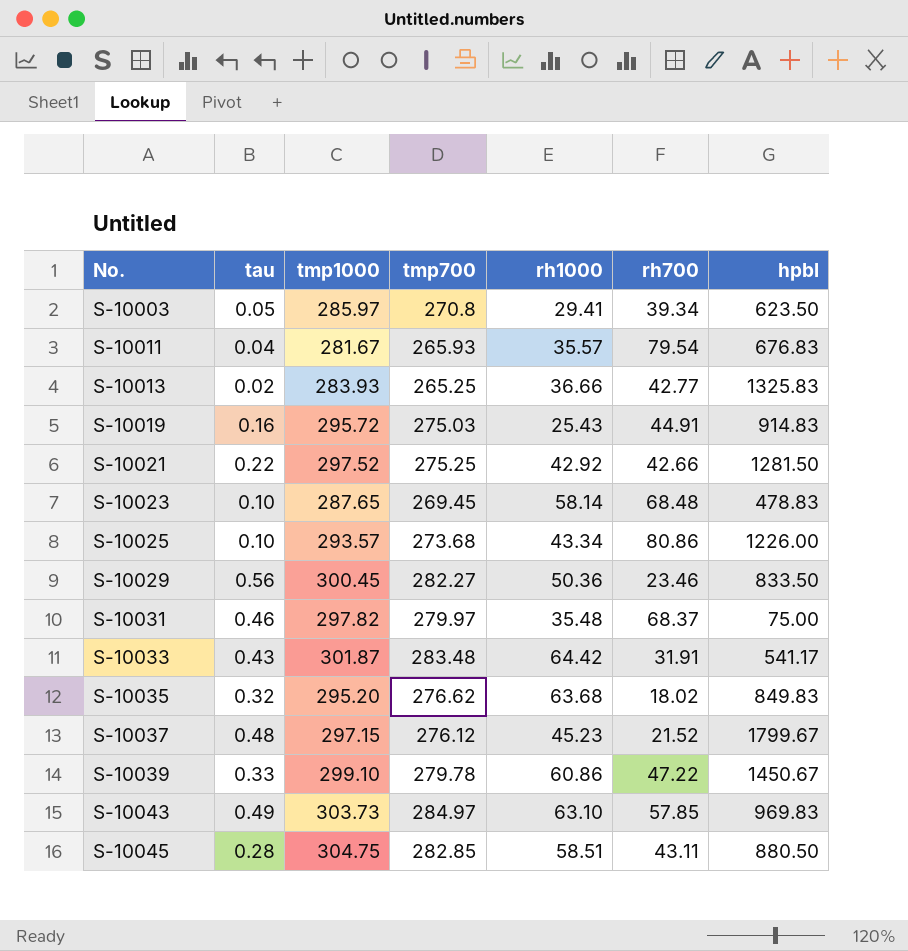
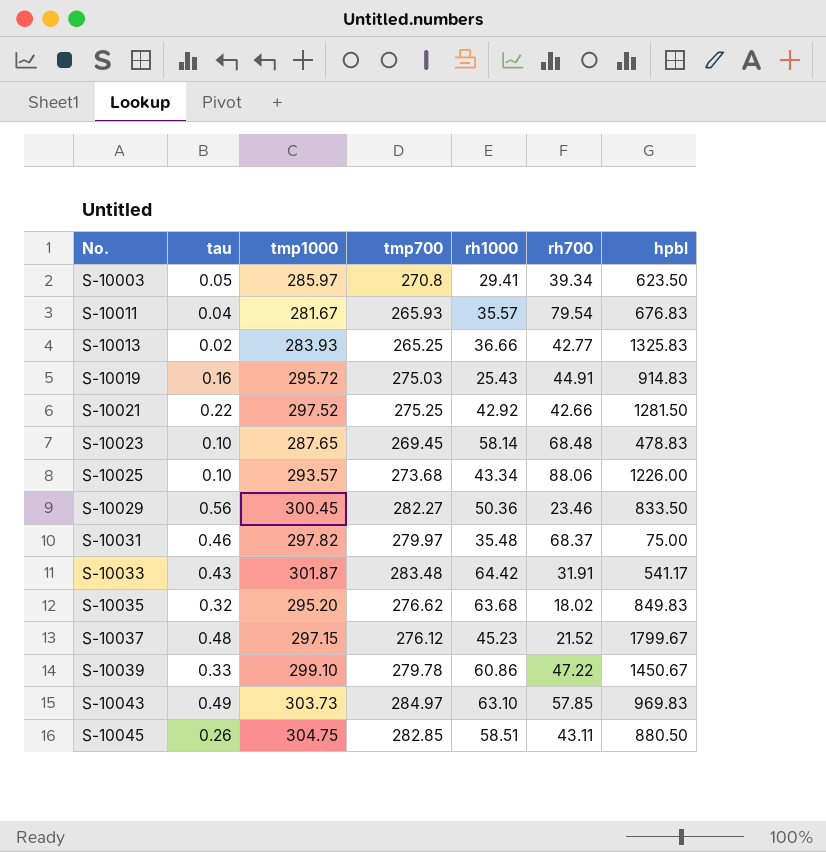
S-10025 | rh700: 80.86 -> 88.06
S-10045 | tau: 0.28 -> 0.26

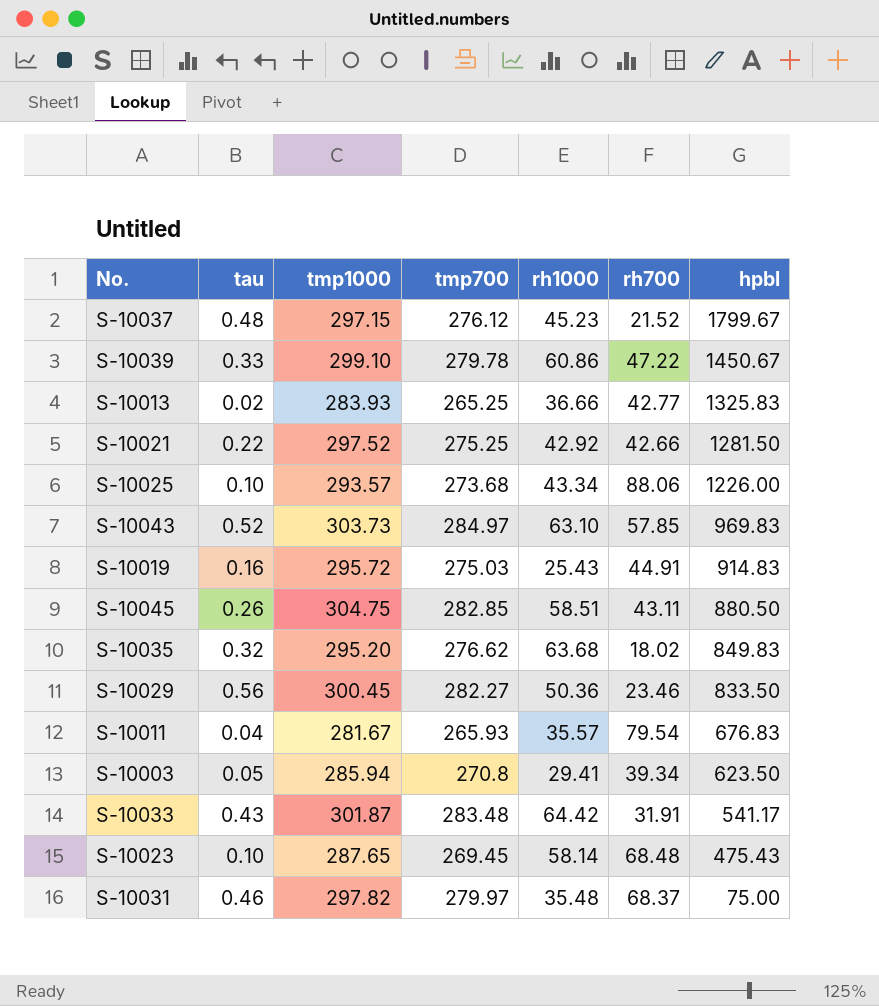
row order: No. ascending -> hpbl descending
S-10043 | tau: 0.49 -> 0.52
S-10003 | tmp1000: 285.97 -> 285.94
S-10023 | hpbl: 478.83 -> 475.43

